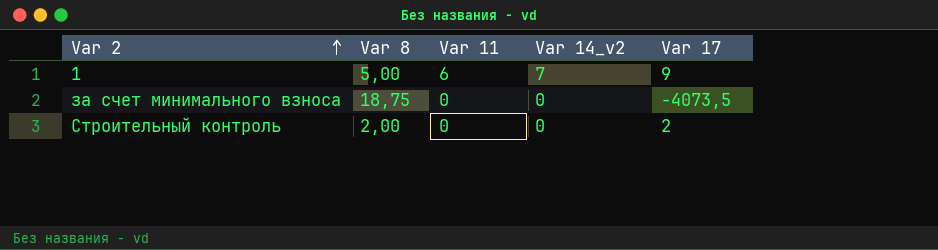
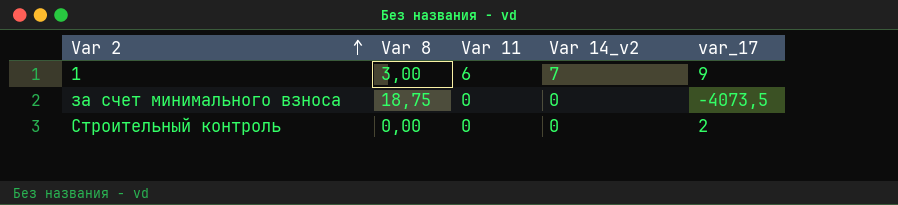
column name: Var 17 -> var_17
1 | Var 8: 5,00 -> 3,00
Строительный контроль | Var 8: 2,00 -> 0,00

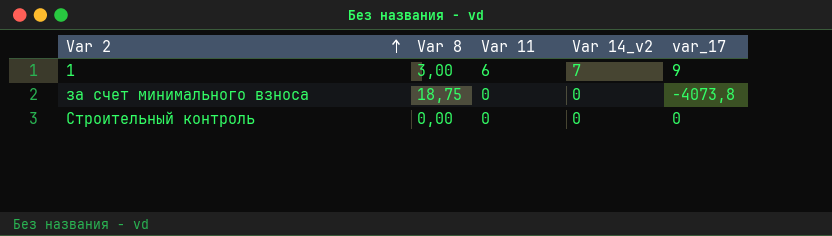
за счет минимального взноса | var_17: -4073,5 -> -4073,8
Строительный контроль | var_17: 2 -> 0

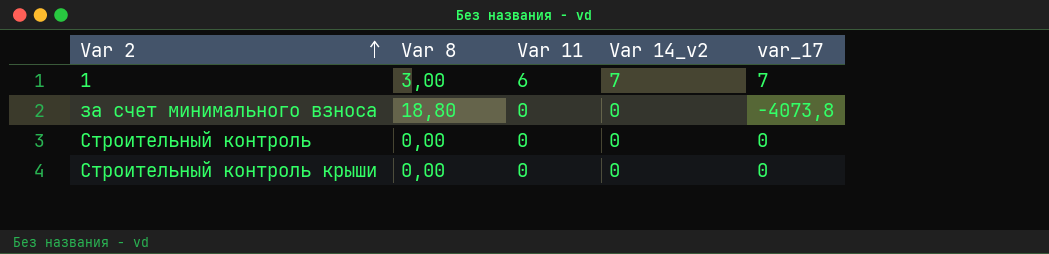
1 | var_17: 9 -> 7
за счет минимального взноса | Var 8: 18,75 -> 18,80
row Строительный контроль крыши: none -> 0,00 | 0 | 0 | 0

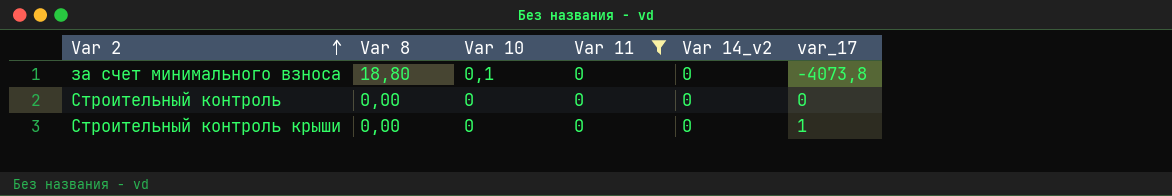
filter: none -> Var 11 = 0
column Var 10 | position: none -> 3
Строительный контроль крыши | var_17: 0 -> 1

